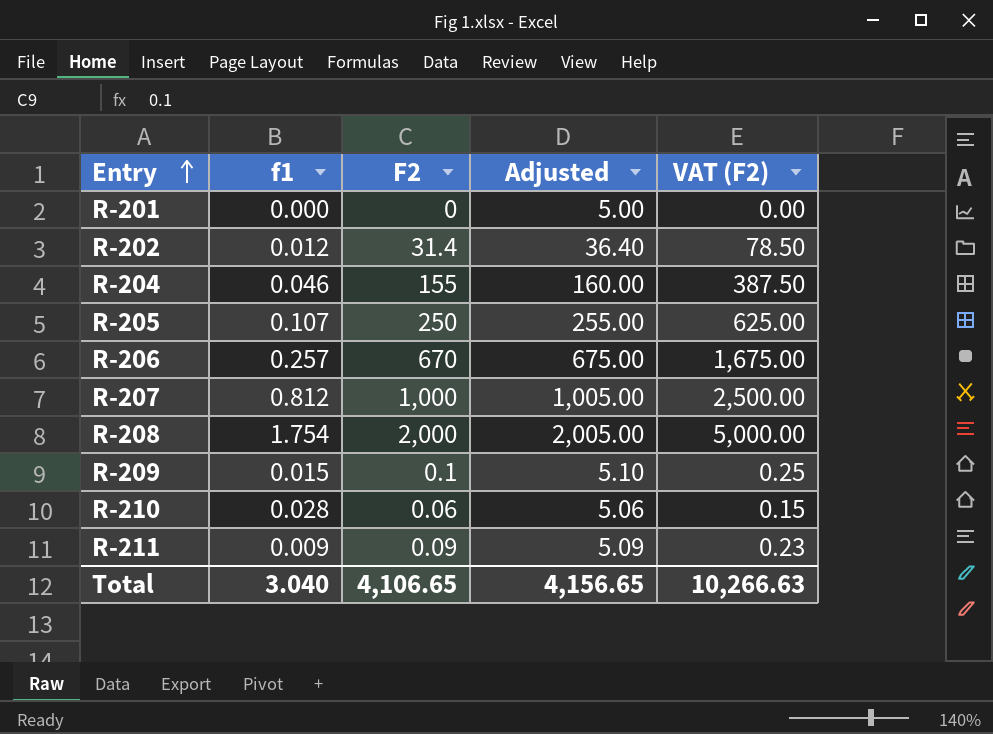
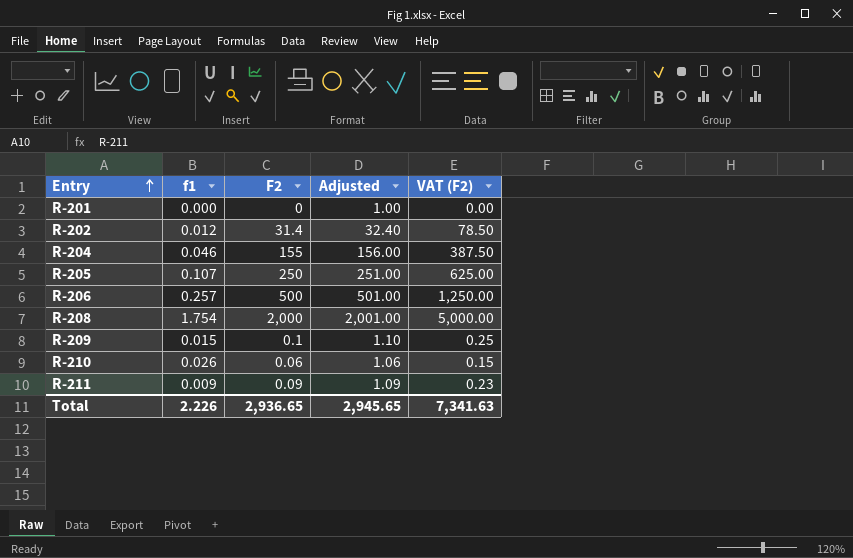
column Adjusted | formula: [F2] + 5 -> [F2] + 1
row R-207: 0.812 | 1,000 | 1,005.00 | 2,500.00 -> none
R-206 | F2: 670 -> 500
R-206 | VAT (F2): 1,675.00 -> 1,250.00
R-210 | f1: 0.028 -> 0.026
Total | f1: 3.040 -> 2.226
Total | F2: 4,106.65 -> 2,936.65
Total | Adjusted: 4,156.65 -> 2,945.65
Total | VAT (F2): 10,266.63 -> 7,341.63

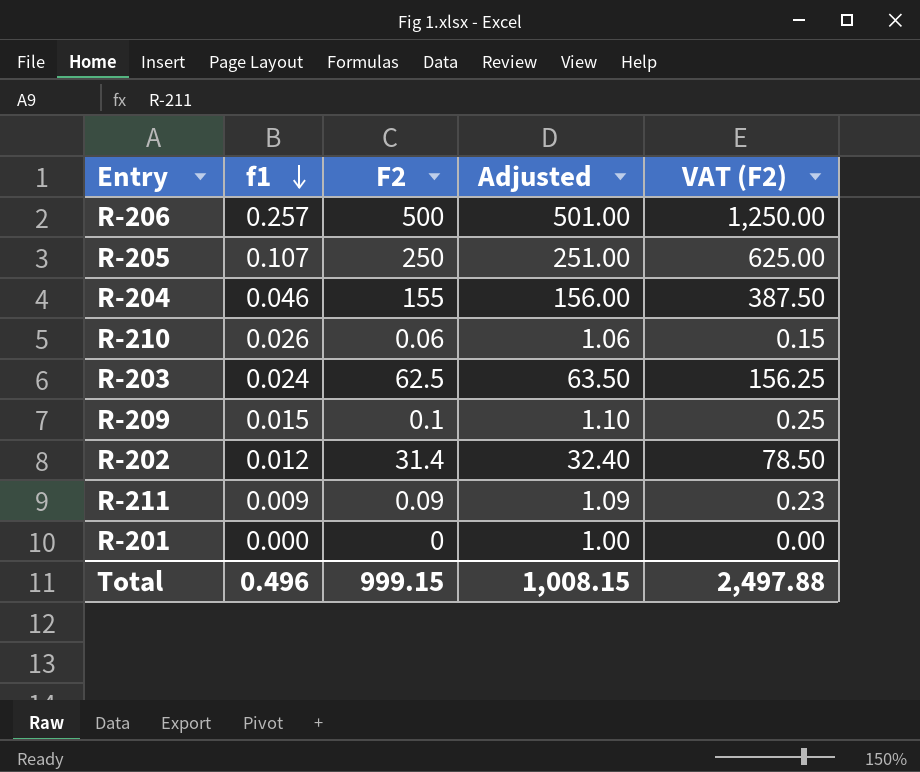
row order: Entry ascending -> f1 descending
row R-208: 1.754 | 2,000 | 2,001.00 | 5,000.00 -> none
row R-203: none -> 0.024 | 62.5 | 63.50 | 156.25
Total | f1: 2.226 -> 0.496
Total | F2: 2,936.65 -> 999.15
Total | Adjusted: 2,945.65 -> 1,008.15
Total | VAT (F2): 7,341.63 -> 2,497.88

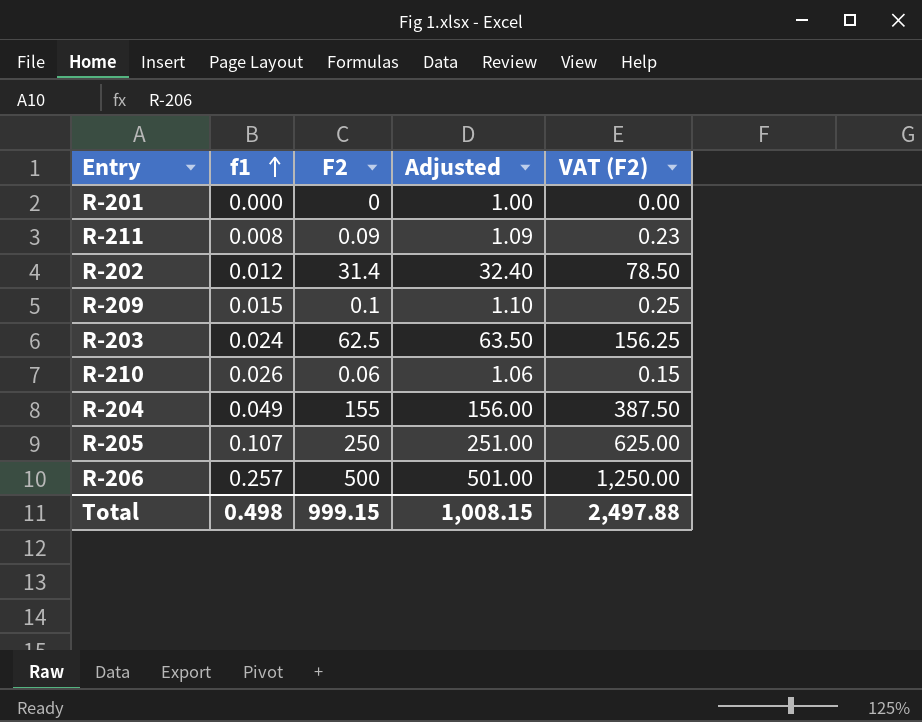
row order: f1 descending -> f1 ascending
R-211 | f1: 0.009 -> 0.008
R-204 | f1: 0.046 -> 0.049
Total | f1: 0.496 -> 0.498

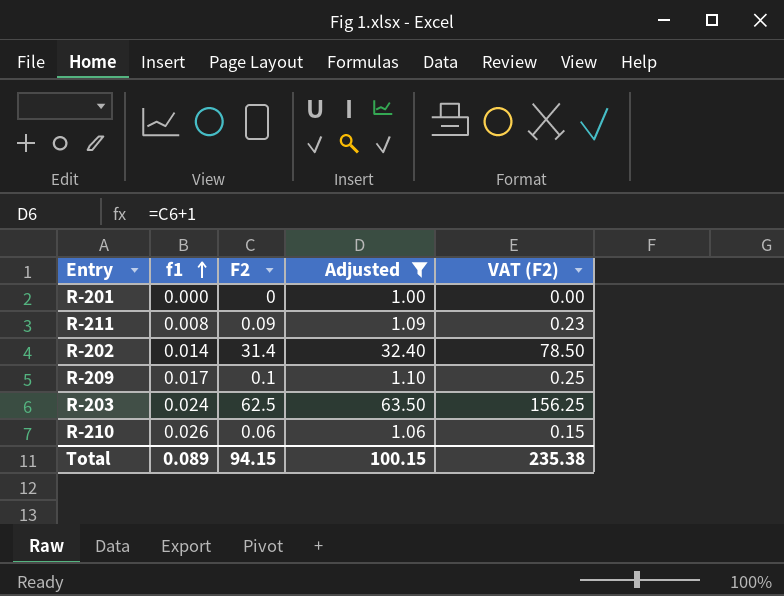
filter: none -> Adjusted <= 63.50
R-202 | f1: 0.012 -> 0.014
R-209 | f1: 0.015 -> 0.017
Total | f1: 0.498 -> 0.089
Total | F2: 999.15 -> 94.15
Total | Adjusted: 1,008.15 -> 100.15
Total | VAT (F2): 2,497.88 -> 235.38

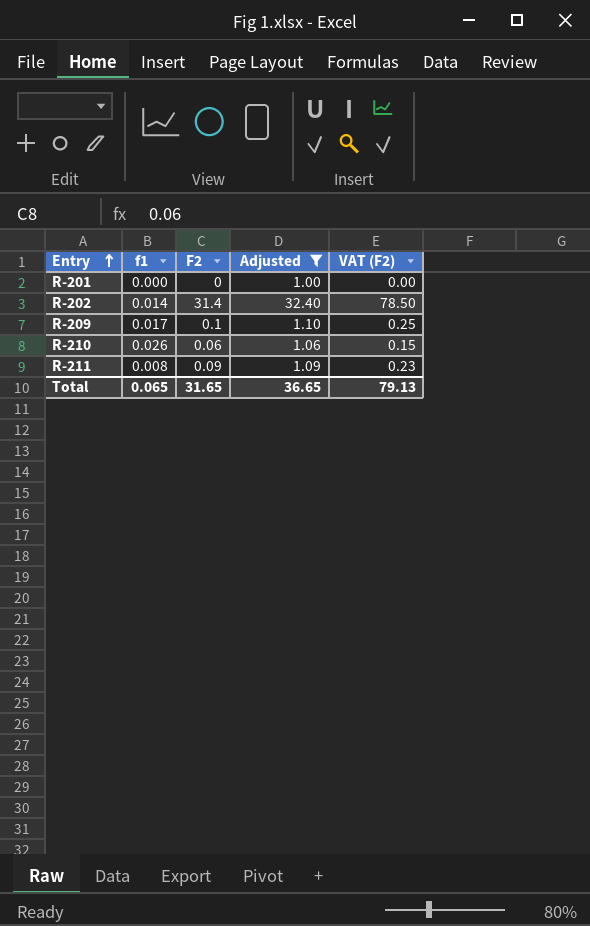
row order: f1 ascending -> Entry ascending
row R-203: 0.024 | 62.5 | 63.50 | 156.25 -> none
Total | f1: 0.089 -> 0.065
Total | F2: 94.15 -> 31.65
Total | Adjusted: 100.15 -> 36.65
Total | VAT (F2): 235.38 -> 79.13

